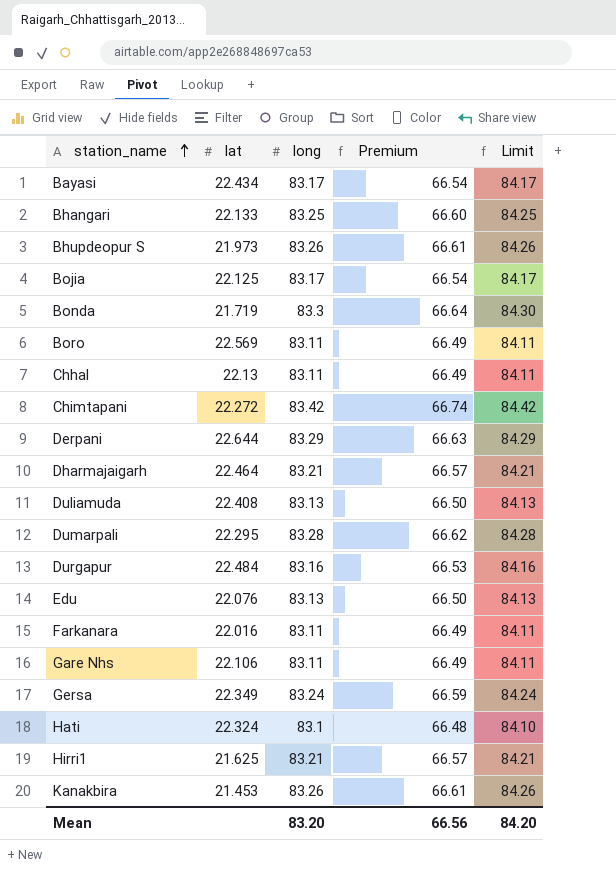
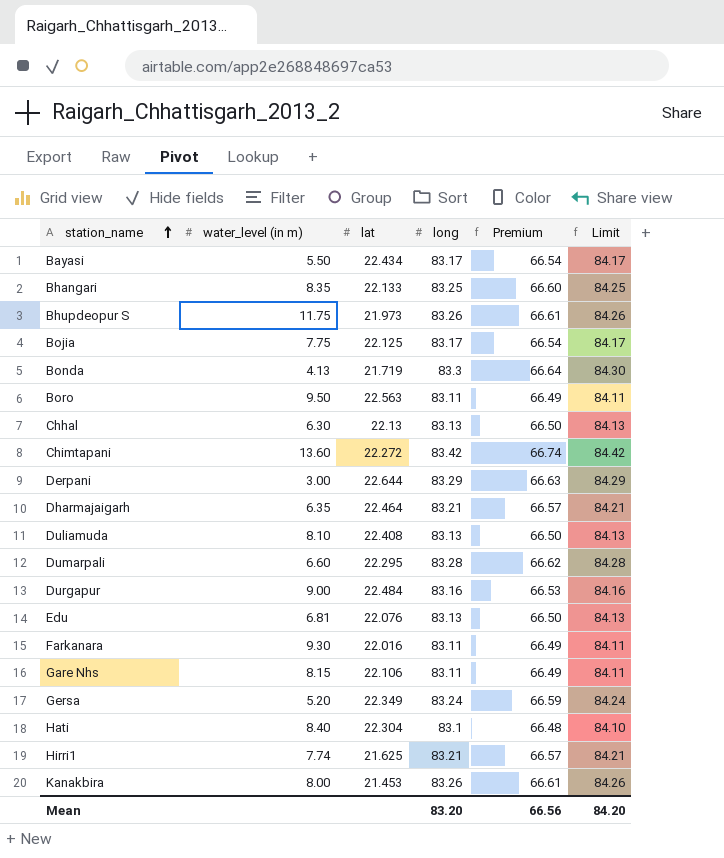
column water_level (in m) | position: none -> 2
Boro | lat: 22.569 -> 22.563
Chhal | long: 83.11 -> 83.13
Chhal | Premium: 66.49 -> 66.50
Chhal | Limit: 84.11 -> 84.13
Hati | lat: 22.324 -> 22.304

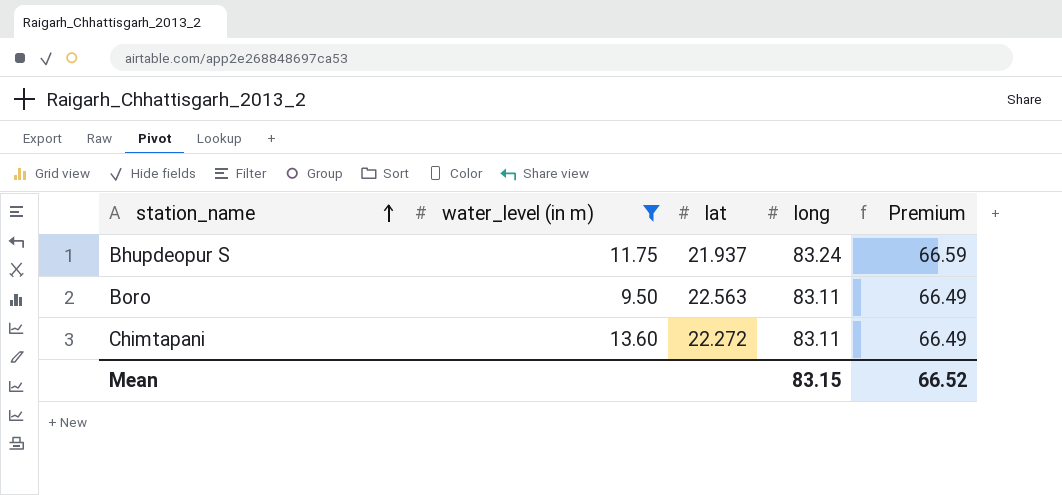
filter: none -> water_level (in m) >= 9.50
column Limit | formula: [long] + 1 -> none
Bhupdeopur S | lat: 21.973 -> 21.937
Bhupdeopur S | long: 83.26 -> 83.24
Bhupdeopur S | Premium: 66.61 -> 66.59
Chimtapani | long: 83.42 -> 83.11
Chimtapani | Premium: 66.74 -> 66.49
Mean | long: 83.20 -> 83.15
Mean | Premium: 66.56 -> 66.52

